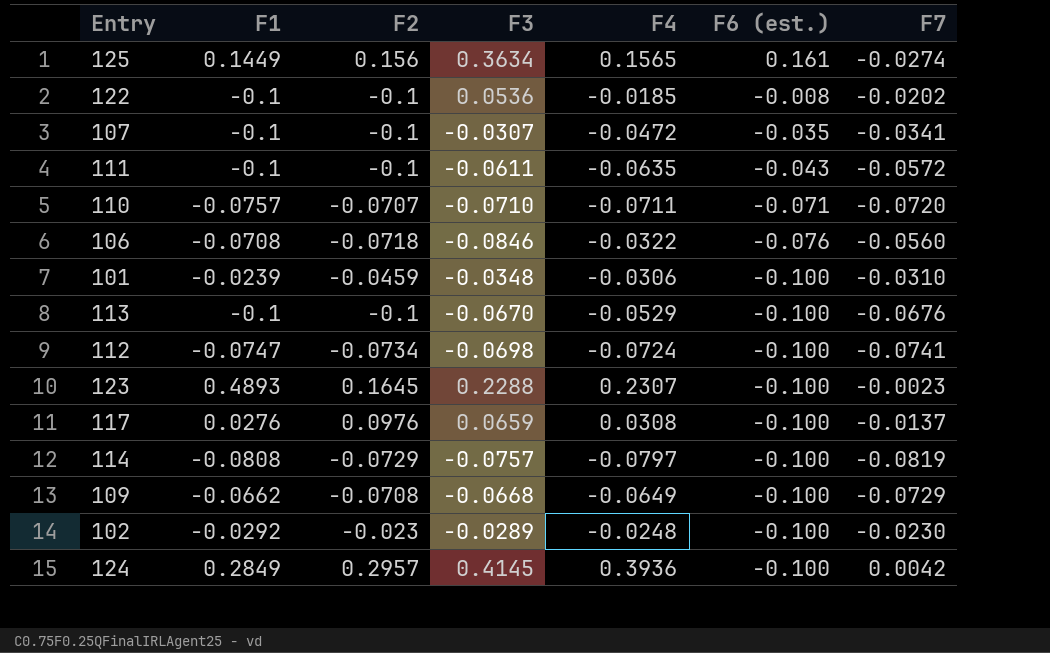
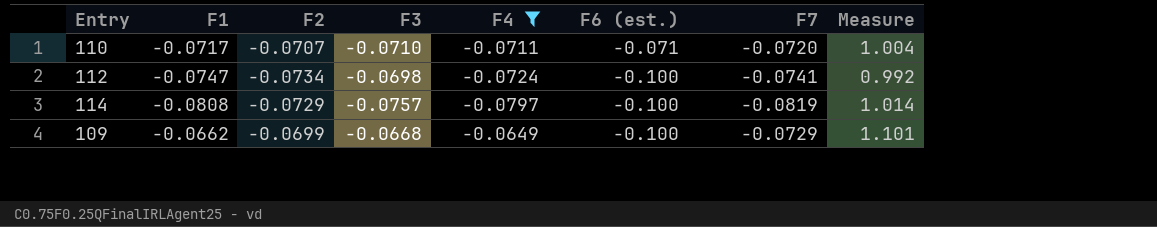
filter: none -> F4 <= -0.0649
column Measure | formula: none -> [F7] / [F1]
110 | F1: -0.0757 -> -0.0717
109 | F2: -0.0708 -> -0.0699

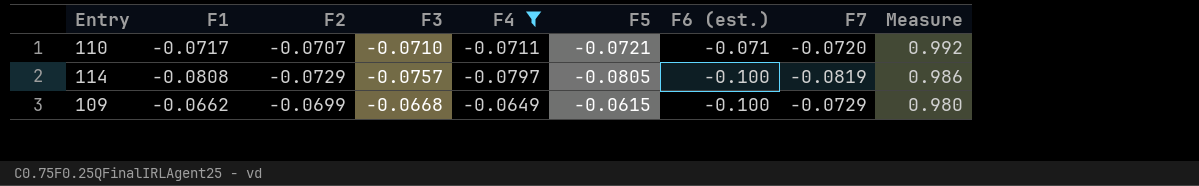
column F5 | position: none -> 6
column Measure | formula: [F7] / [F1] -> [F4] / [F1]
row 112: -0.0747 | -0.0734 | -0.0698 | -0.0724 | -0.100 | -0.0741 | 0.992 -> none

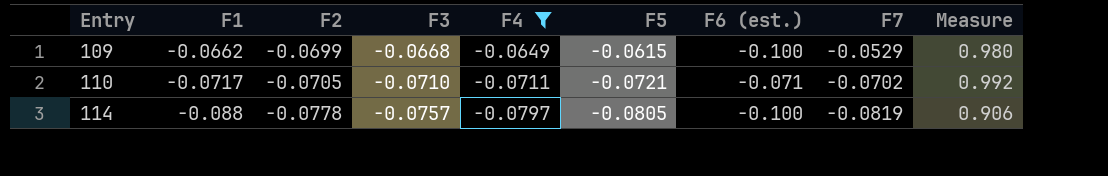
row order: F6 (est.) descending -> Entry ascending
109 | F7: -0.0729 -> -0.0529
110 | F2: -0.0707 -> -0.0705
110 | F7: -0.0720 -> -0.0702
114 | F1: -0.0808 -> -0.088
114 | F2: -0.0729 -> -0.0778
114 | Measure: 0.986 -> 0.906

